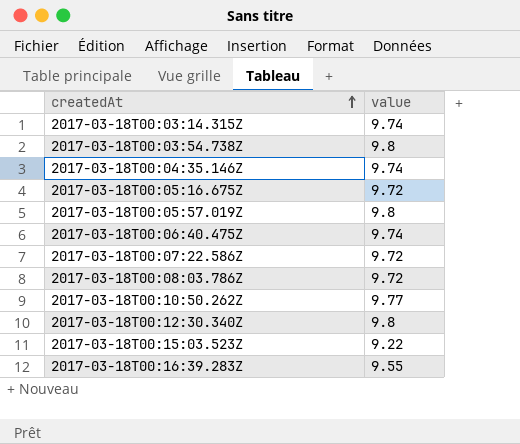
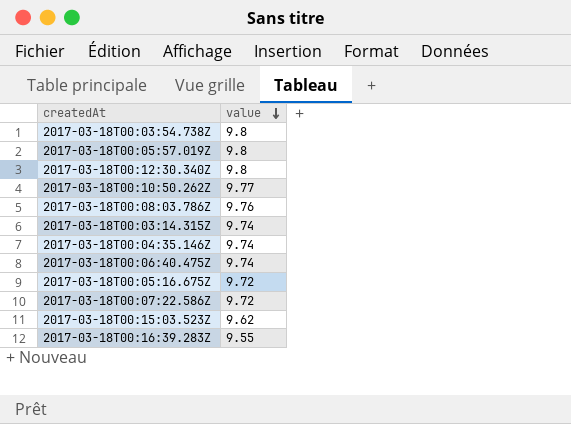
row order: createdAt ascending -> value descending
2017-03-18T00:08:03.786Z | value: 9.72 -> 9.76
2017-03-18T00:15:03.523Z | value: 9.22 -> 9.62

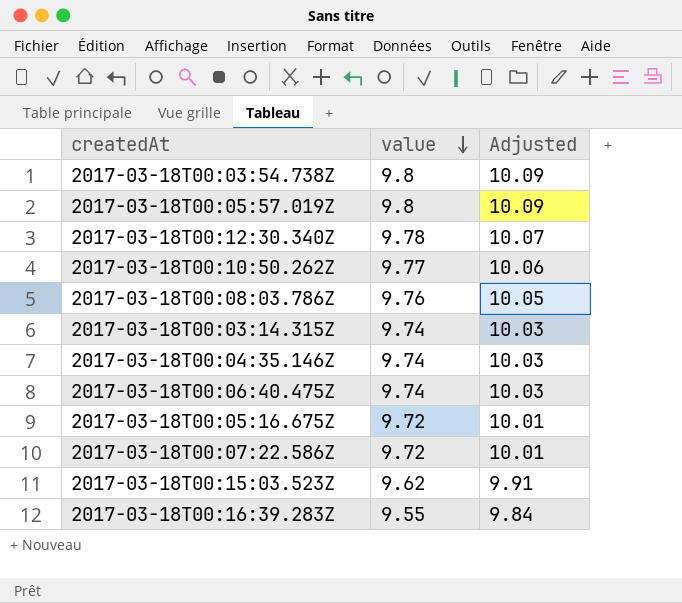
column Adjusted | formula: none -> [value] * 1.03
2017-03-18T00:12:30.340Z | value: 9.8 -> 9.78

